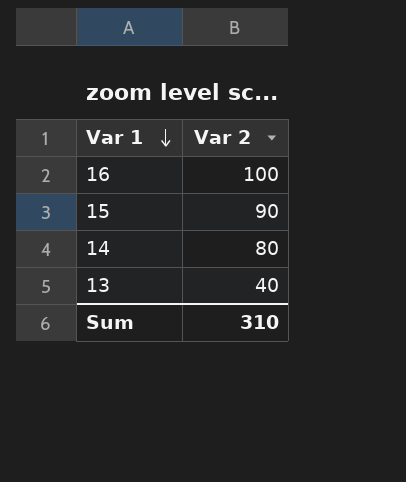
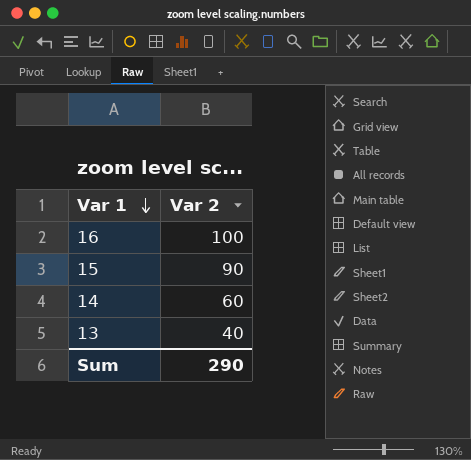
14 | Var 2: 80 -> 60
Sum | Var 2: 310 -> 290

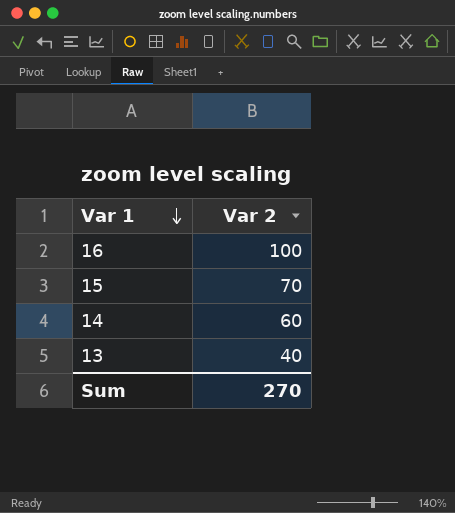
15 | Var 2: 90 -> 70
Sum | Var 2: 290 -> 270

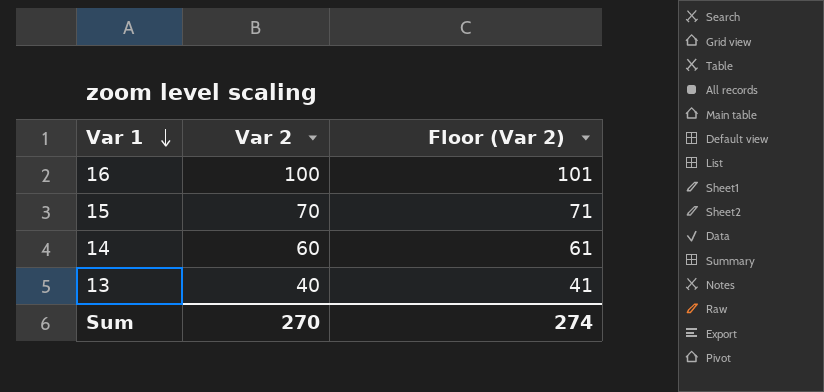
column Floor (Var 2) | formula: none -> [Var 2] + 1

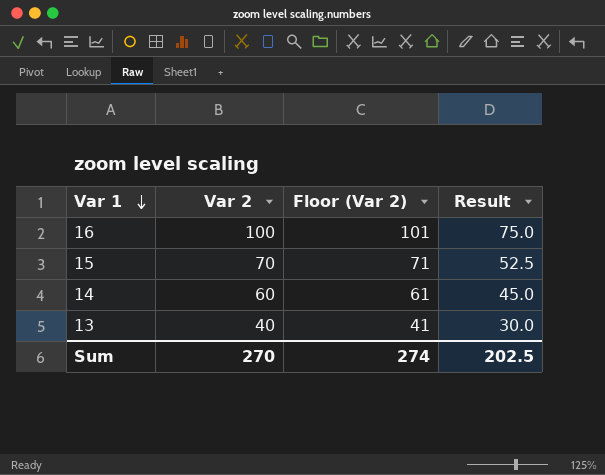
column Result | formula: none -> [Var 2] * 0.75

